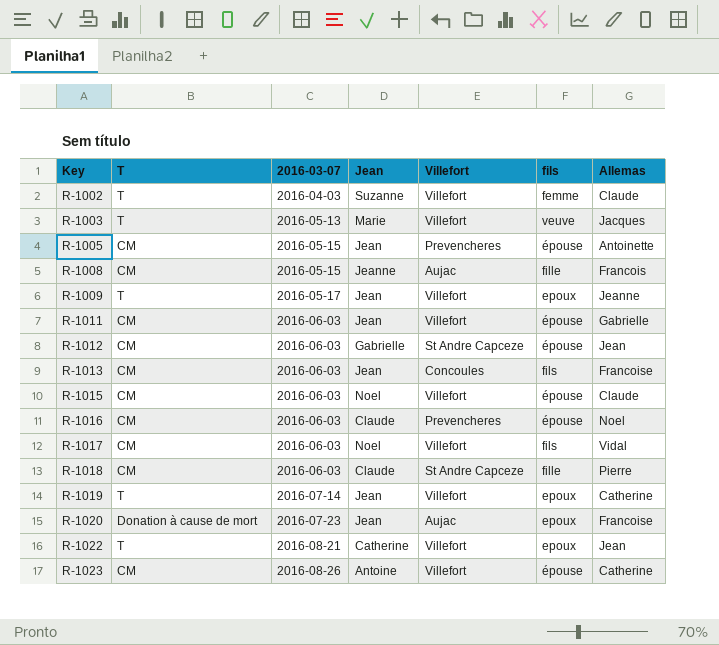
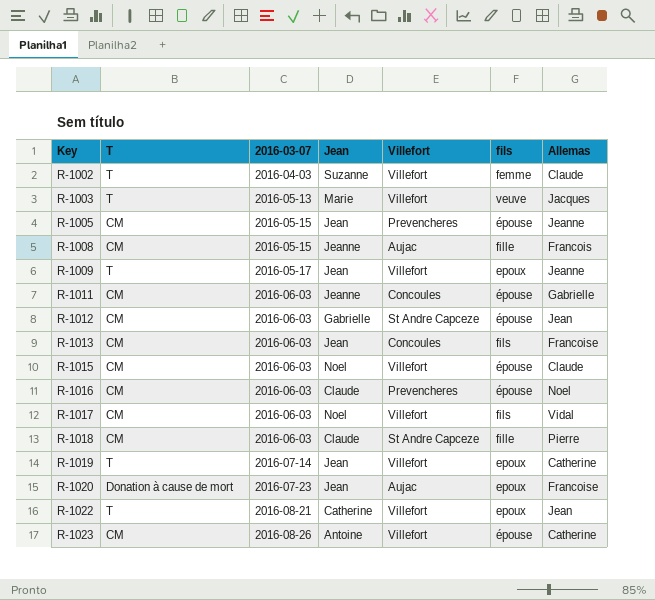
R-1005 | Allemas: Antoinette -> Jeanne
R-1011 | Jean: Jean -> Jeanne
R-1011 | Villefort: Villefort -> Concoules

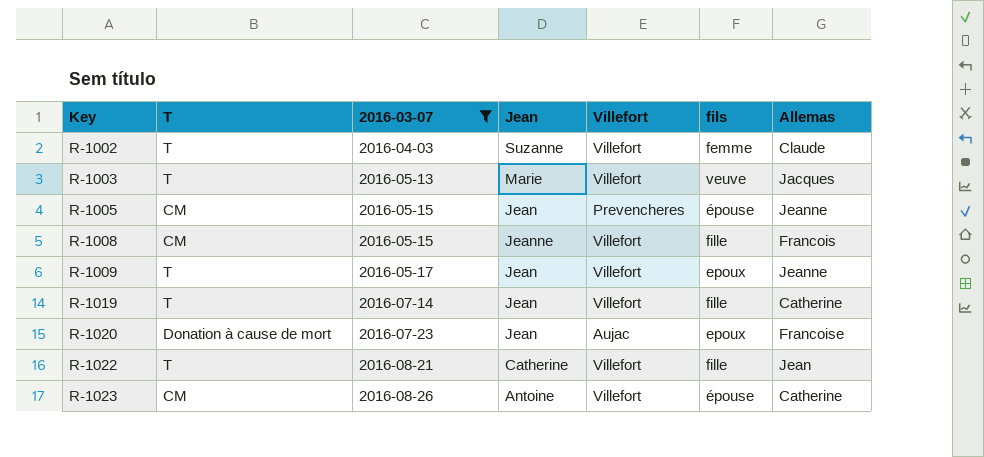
filter: none -> 2016-03-07 != 2016-06-03
R-1008 | Villefort: Aujac -> Villefort
R-1019 | fils: epoux -> fille
R-1022 | fils: epoux -> fille

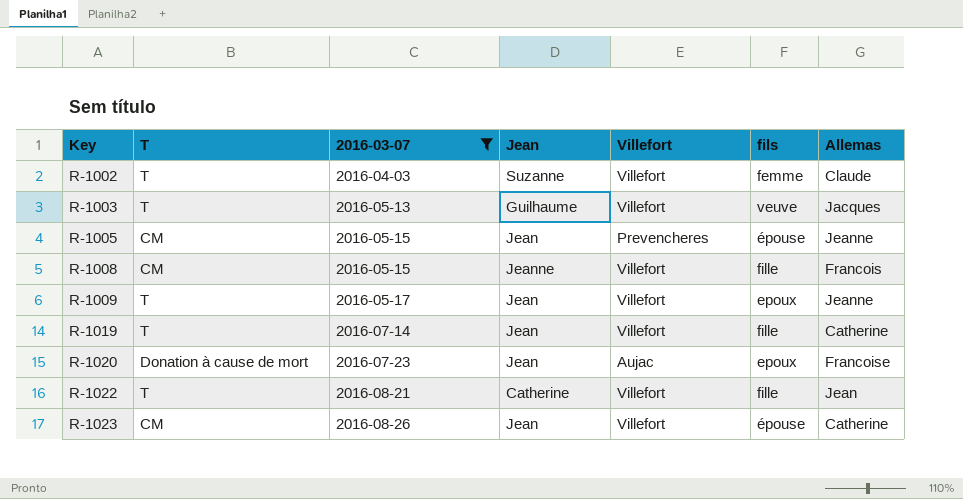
R-1003 | Jean: Marie -> Guilhaume
R-1023 | Jean: Antoine -> Jean

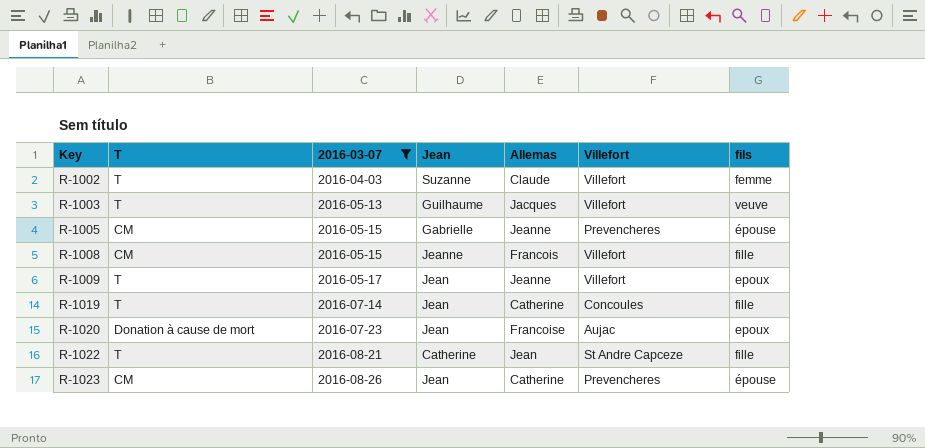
column Allemas | position: 7 -> 5
R-1005 | Jean: Jean -> Gabrielle
R-1019 | Villefort: Villefort -> Concoules
R-1022 | Villefort: Villefort -> St Andre Capceze
R-1023 | Villefort: Villefort -> Prevencheres

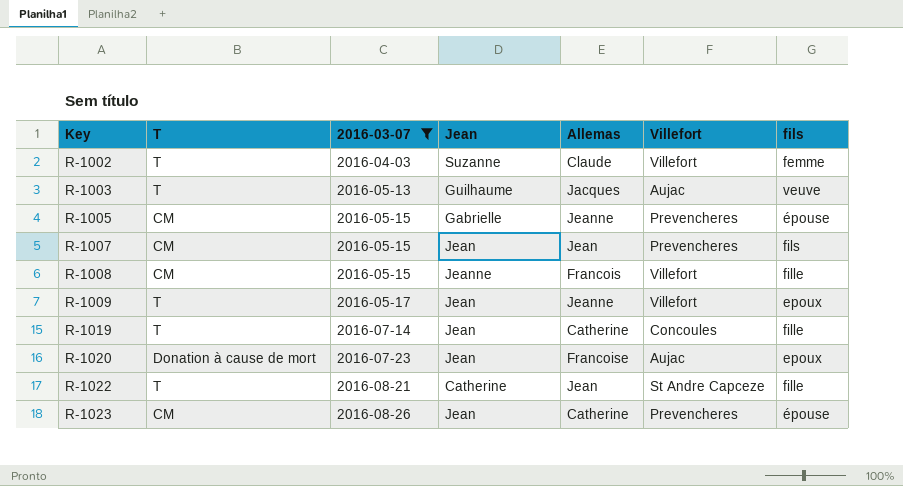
R-1003 | Villefort: Villefort -> Aujac
row R-1007: none -> CM | 2016-05-15 | Jean | Jean | Prevencheres | fils

